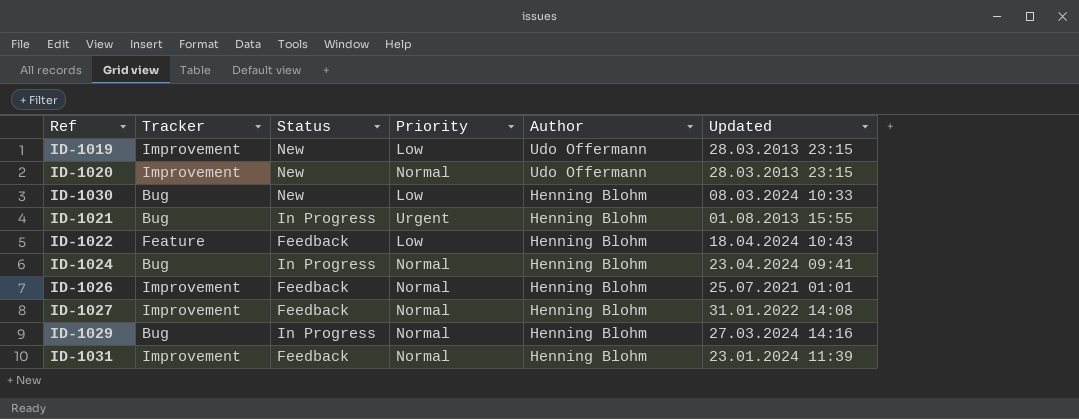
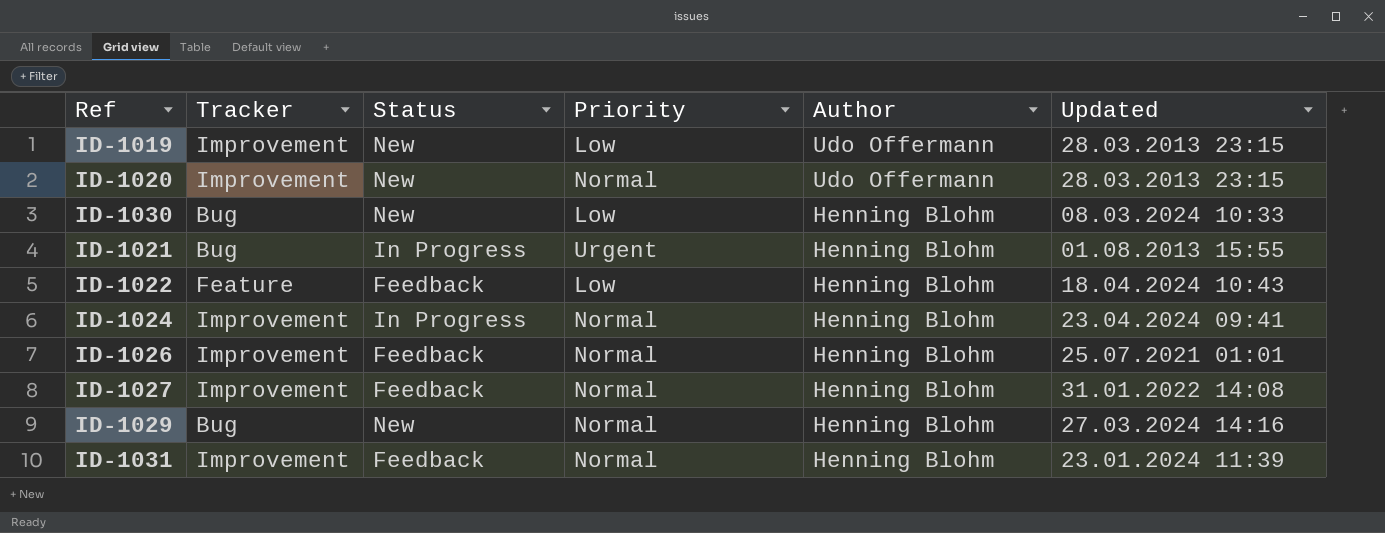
ID-1024 | Tracker: Bug -> Improvement
ID-1029 | Status: In Progress -> New

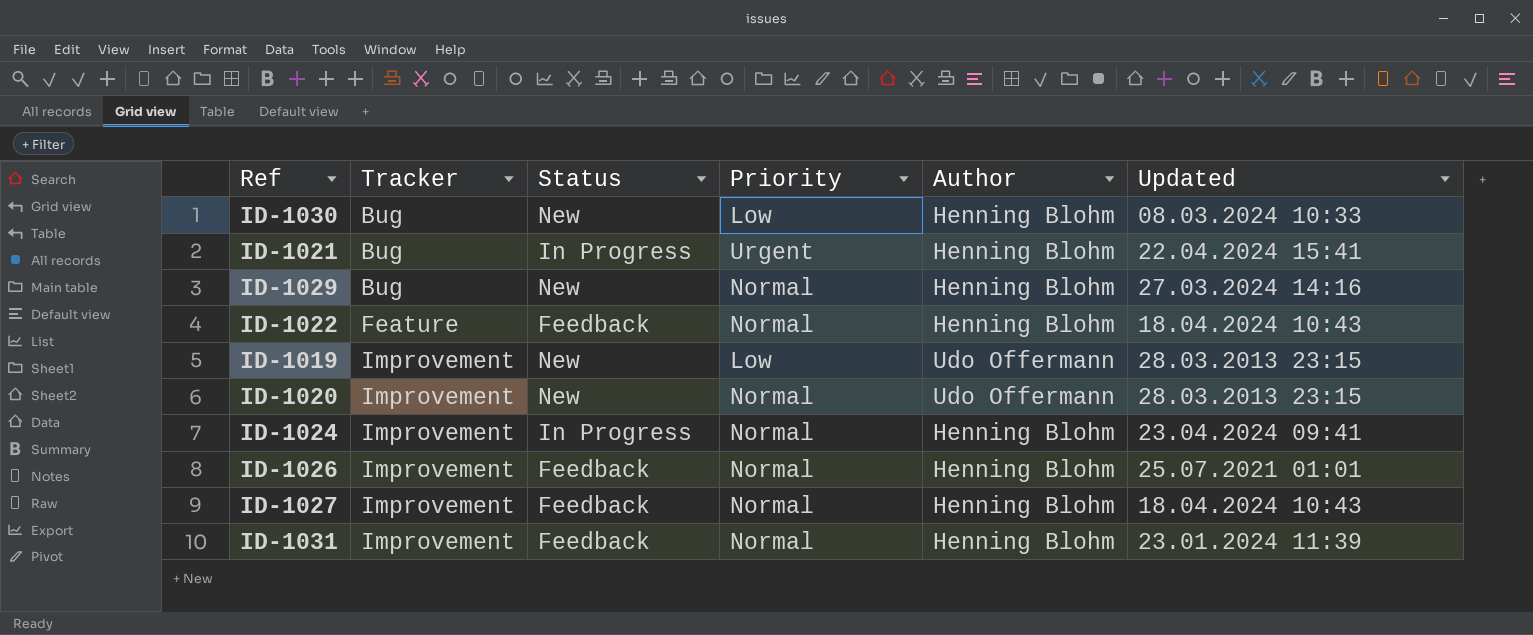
row order: Author descending -> Tracker ascending
ID-1021 | Updated: 01.08.2013 15:55 -> 22.04.2024 15:41
ID-1022 | Priority: Low -> Normal
ID-1027 | Updated: 31.01.2022 14:08 -> 18.04.2024 10:43

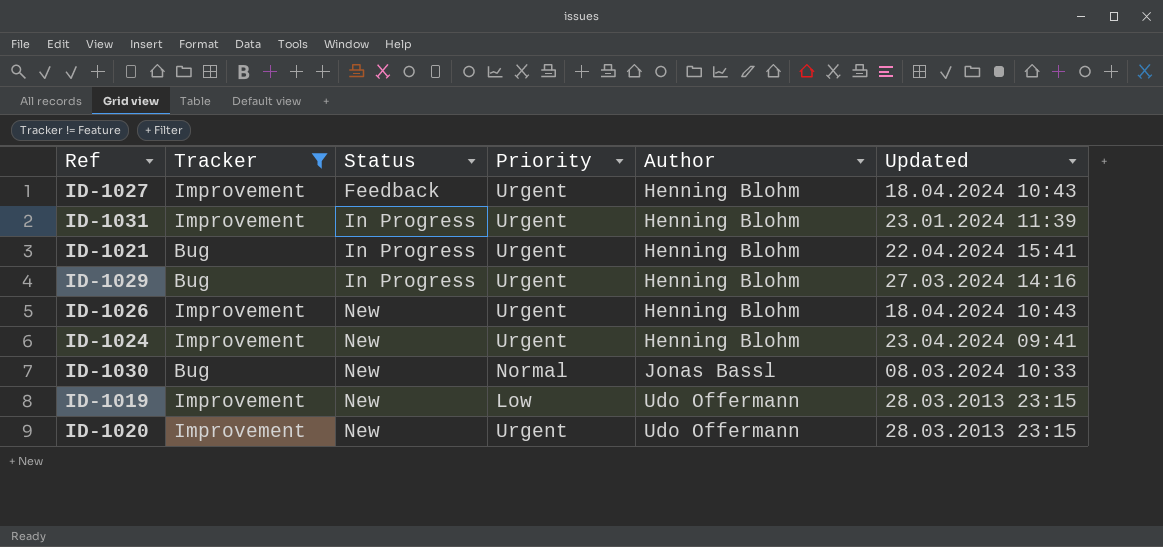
filter: none -> Tracker != Feature
row order: Tracker ascending -> Status ascending
ID-1027 | Priority: Normal -> Urgent
ID-1031 | Status: Feedback -> In Progress
ID-1031 | Priority: Normal -> Urgent
ID-1029 | Status: New -> In Progress
ID-1029 | Priority: Normal -> Urgent
ID-1026 | Status: Feedback -> New
ID-1026 | Priority: Normal -> Urgent
ID-1026 | Updated: 25.07.2021 01:01 -> 18.04.2024 10:43
ID-1024 | Status: In Progress -> New
ID-1024 | Priority: Normal -> Urgent
ID-1030 | Priority: Low -> Normal
ID-1030 | Author: Henning Blohm -> Jonas Bassl
ID-1020 | Priority: Normal -> Urgent

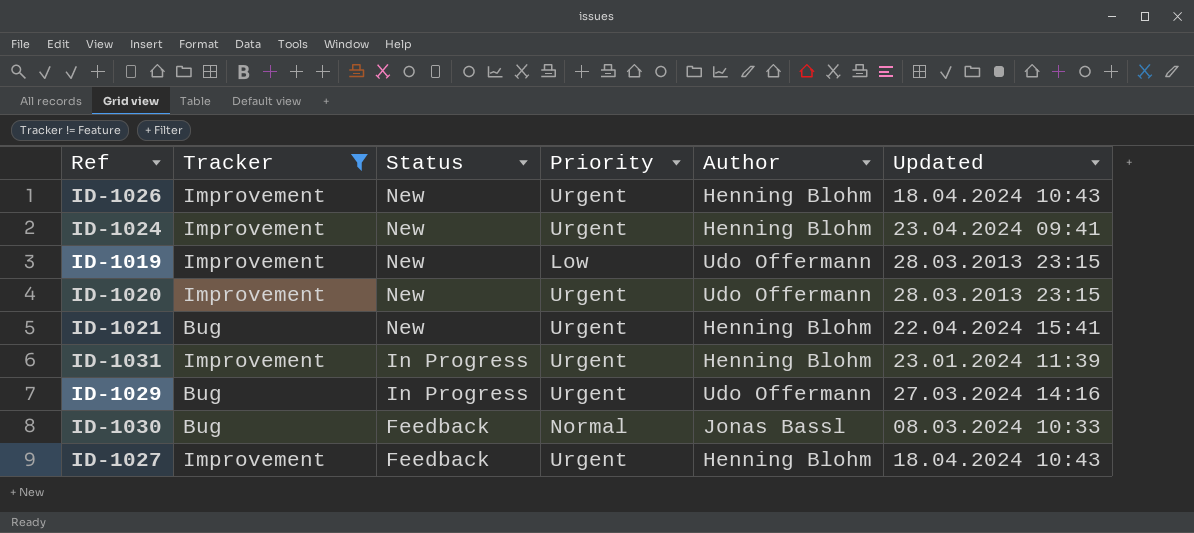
row order: Status ascending -> Status descending
ID-1021 | Status: In Progress -> New
ID-1029 | Author: Henning Blohm -> Udo Offermann
ID-1030 | Status: New -> Feedback

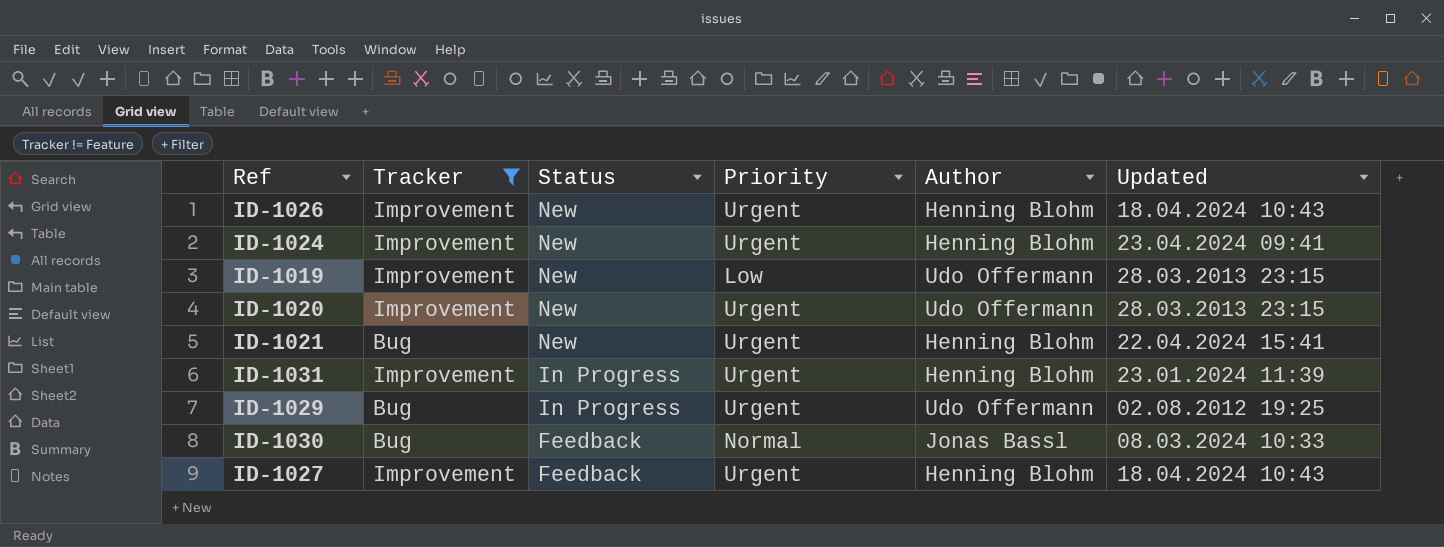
ID-1029 | Updated: 27.03.2024 14:16 -> 02.08.2012 19:25

